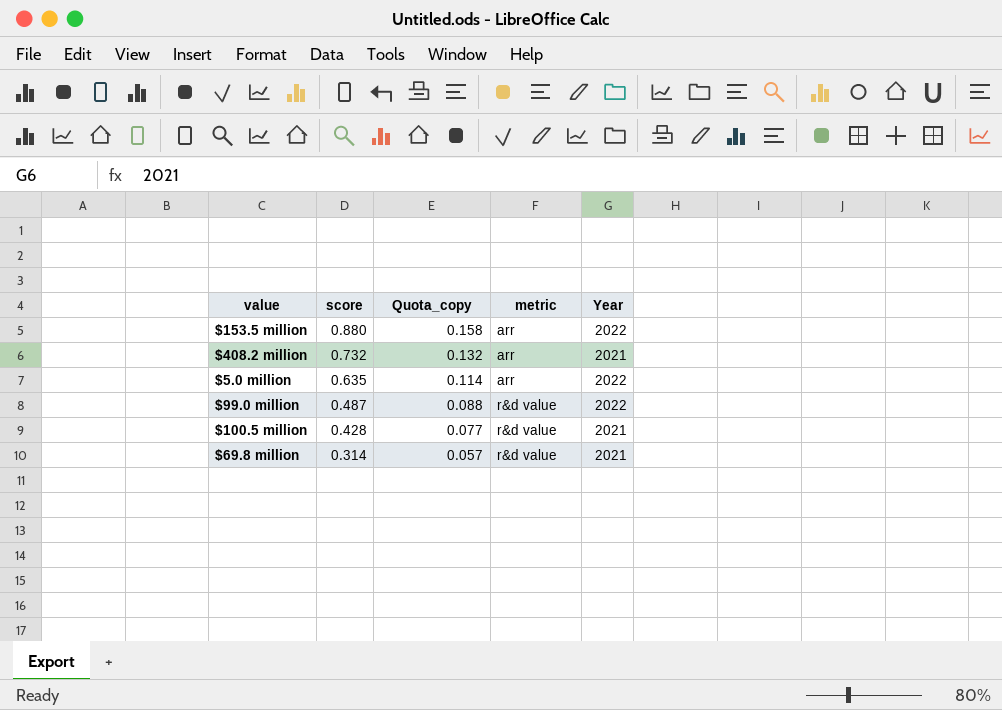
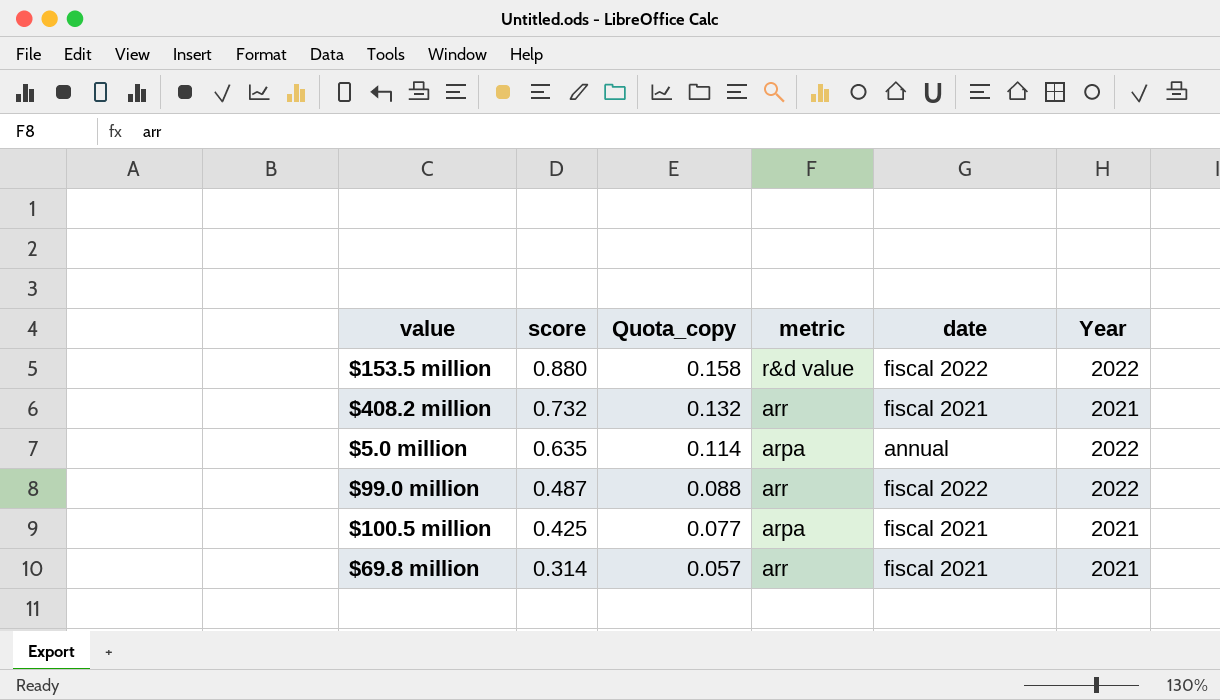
column date | position: none -> 5
$153.5 million | metric: arr -> r&d value
$5.0 million | metric: arr -> arpa
$99.0 million | metric: r&d value -> arr
$100.5 million | score: 0.428 -> 0.425
$100.5 million | metric: r&d value -> arpa
$69.8 million | metric: r&d value -> arr

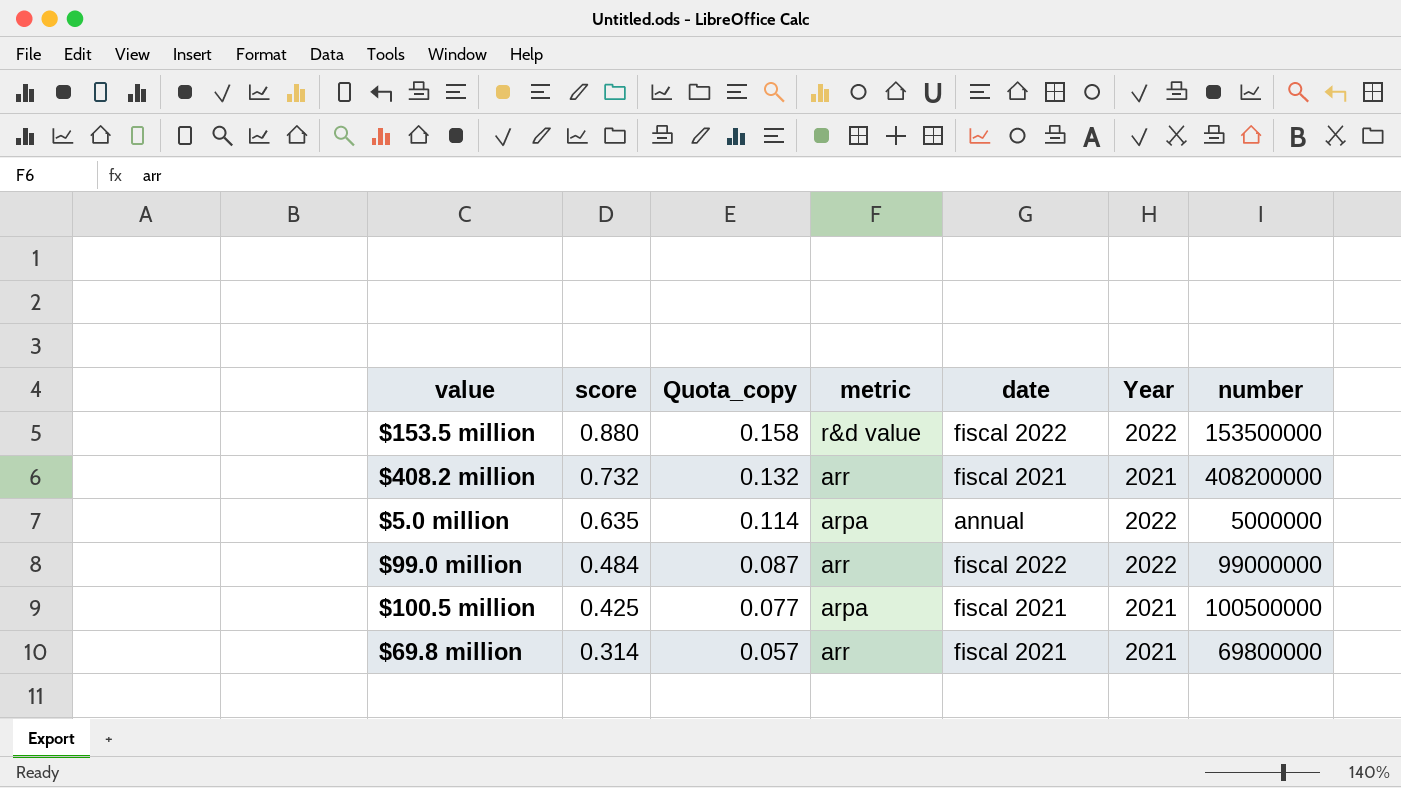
column number | position: none -> 7
$99.0 million | score: 0.487 -> 0.484
$99.0 million | Quota_copy: 0.088 -> 0.087

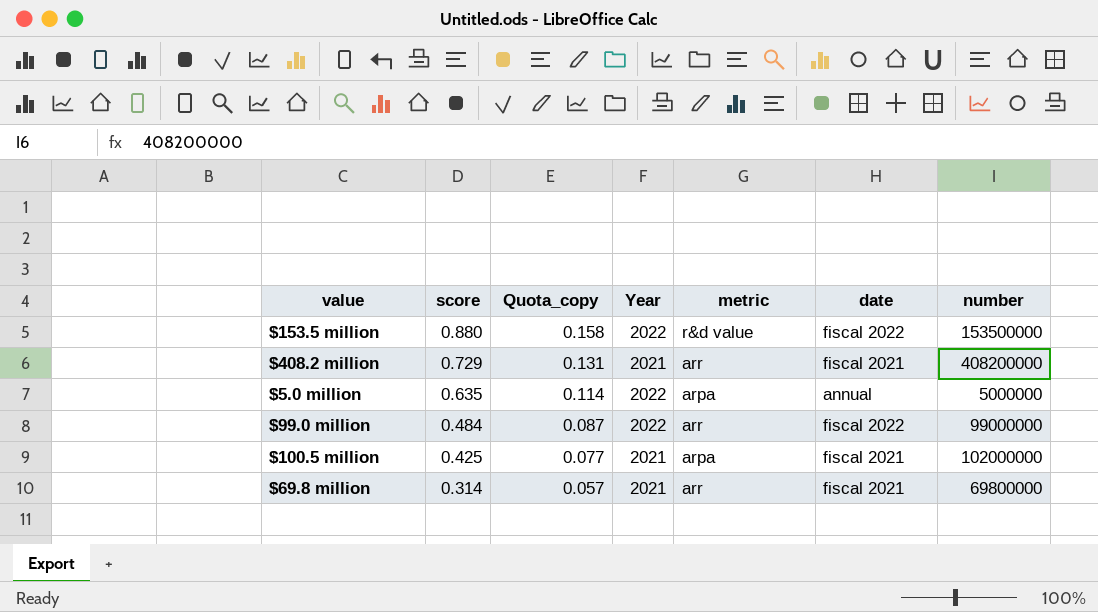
column Year | position: 6 -> 4
$408.2 million | score: 0.732 -> 0.729
$408.2 million | Quota_copy: 0.132 -> 0.131
$100.5 million | number: 100500000 -> 102000000

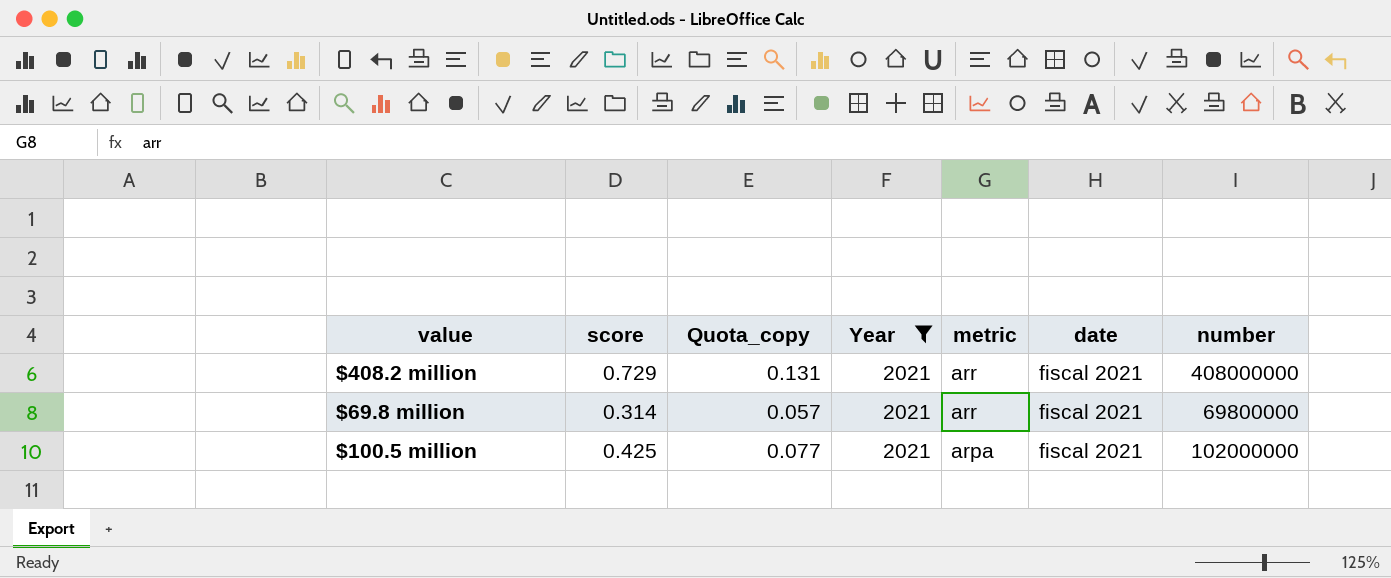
filter: none -> Year = 2021
row order: score descending -> metric descending
$408.2 million | number: 408200000 -> 408000000

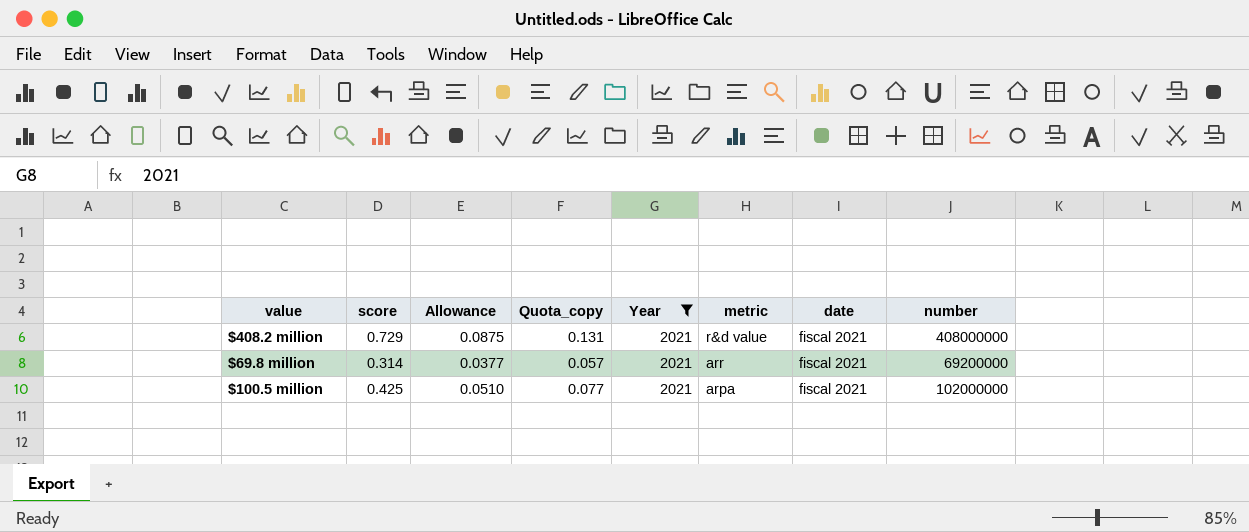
column Allowance | formula: none -> [score] * 0.12
$408.2 million | metric: arr -> r&d value
$69.8 million | number: 69800000 -> 69200000

